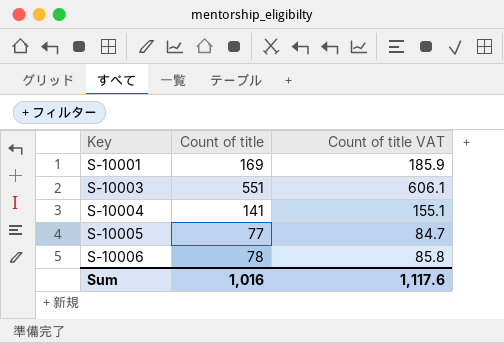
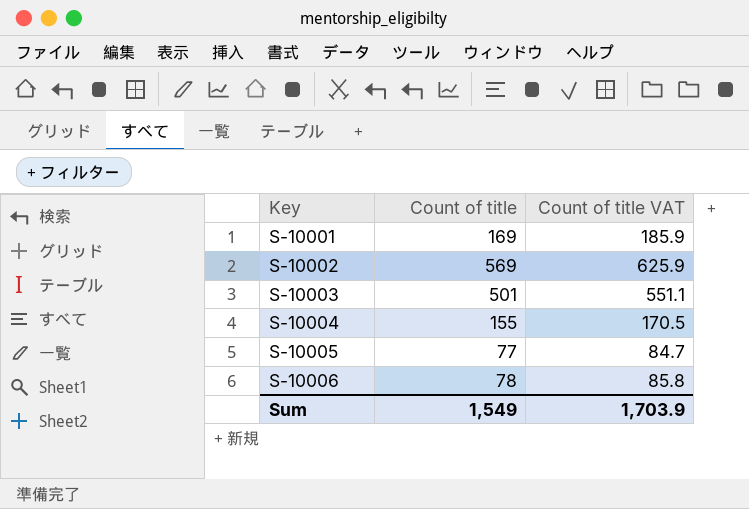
row S-10002: none -> 569 | 625.9
S-10003 | Count of title: 551 -> 501
S-10003 | Count of title VAT: 606.1 -> 551.1
S-10004 | Count of title: 141 -> 155
S-10004 | Count of title VAT: 155.1 -> 170.5
Sum | Count of title: 1,016 -> 1,549
Sum | Count of title VAT: 1,117.6 -> 1,703.9

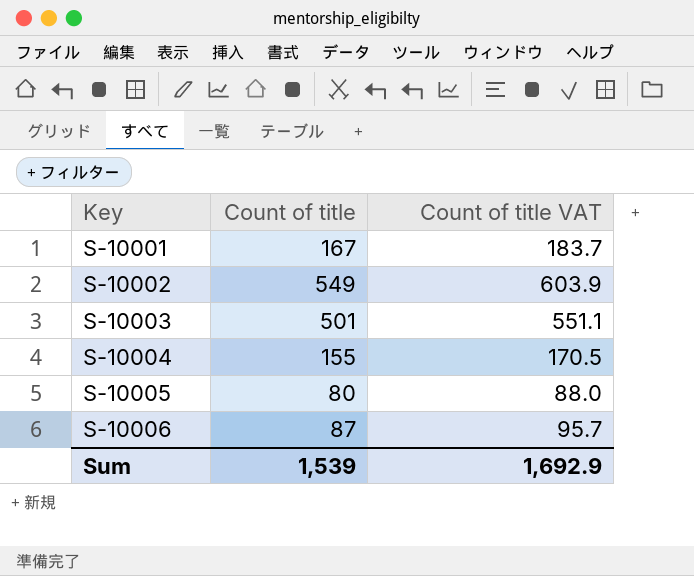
S-10001 | Count of title: 169 -> 167
S-10001 | Count of title VAT: 185.9 -> 183.7
S-10002 | Count of title: 569 -> 549
S-10002 | Count of title VAT: 625.9 -> 603.9
S-10005 | Count of title: 77 -> 80
S-10005 | Count of title VAT: 84.7 -> 88.0
S-10006 | Count of title: 78 -> 87
S-10006 | Count of title VAT: 85.8 -> 95.7
Sum | Count of title: 1,549 -> 1,539
Sum | Count of title VAT: 1,703.9 -> 1,692.9

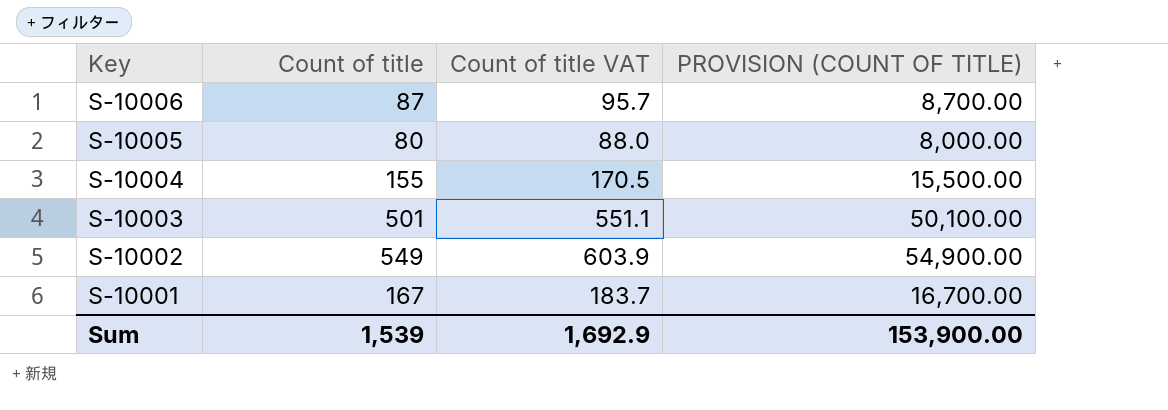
row order: Key ascending -> Key descending
column PROVISION (COUNT OF TITLE) | formula: none -> [Count of title] * 100

